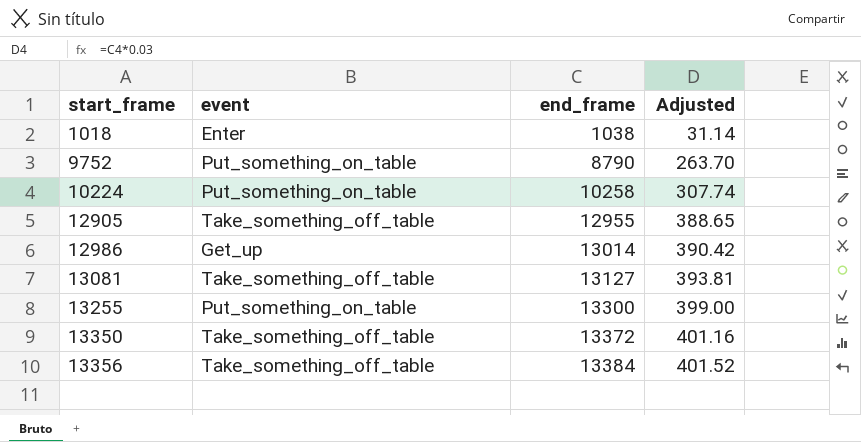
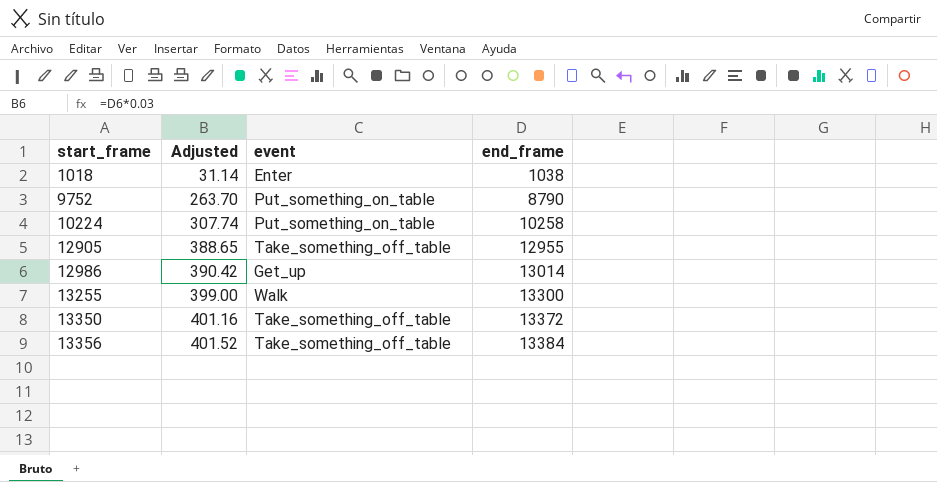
column Adjusted | position: 4 -> 2
row 13081: Take_something_off_table | 13127 | 393.81 -> none
13255 | event: Put_something_on_table -> Walk

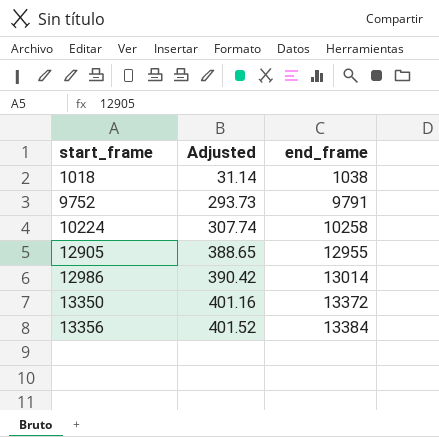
column event | position: 3 -> none
row 13255: 399.00 | Walk | 13300 -> none
9752 | Adjusted: 263.70 -> 293.73
9752 | end_frame: 8790 -> 9791

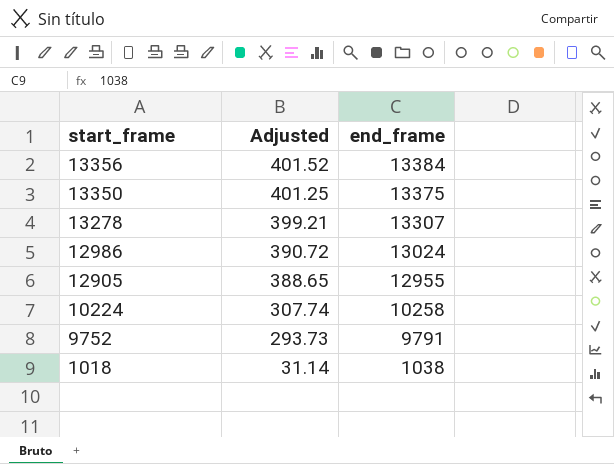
row order: start_frame ascending -> start_frame descending
13350 | Adjusted: 401.16 -> 401.25
13350 | end_frame: 13372 -> 13375
row 13278: none -> 399.21 | 13307
12986 | Adjusted: 390.42 -> 390.72
12986 | end_frame: 13014 -> 13024

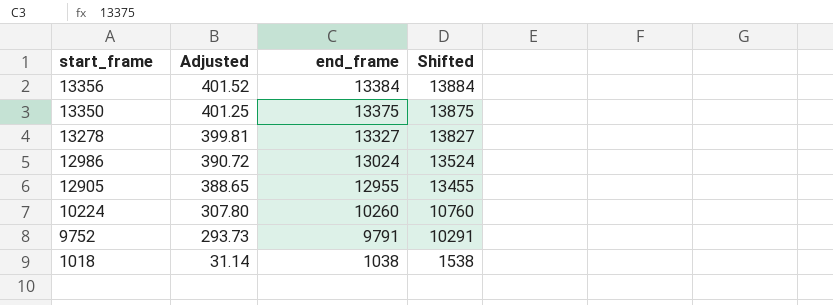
column Shifted | formula: none -> [end_frame] + 500
13278 | Adjusted: 399.21 -> 399.81
13278 | end_frame: 13307 -> 13327
10224 | Adjusted: 307.74 -> 307.80
10224 | end_frame: 10258 -> 10260

